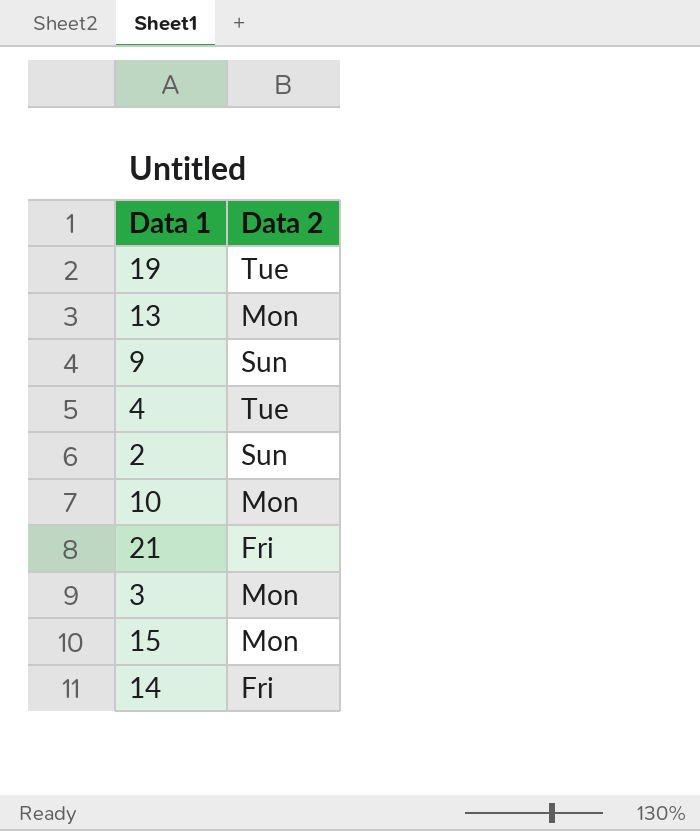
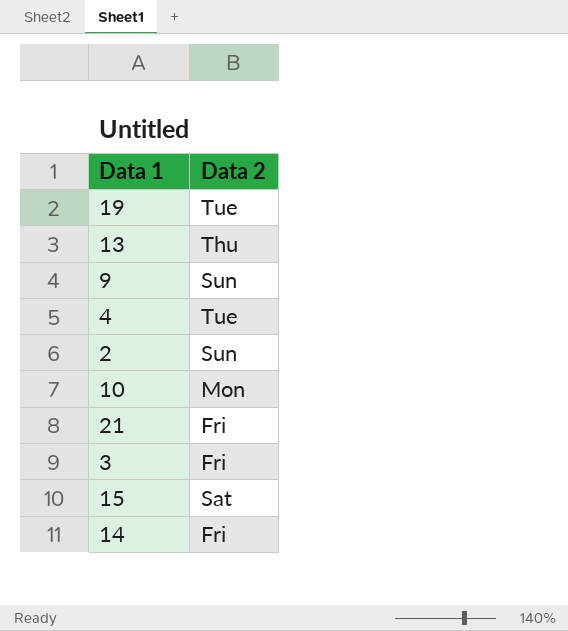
13 | Data 2: Mon -> Thu
3 | Data 2: Mon -> Fri
15 | Data 2: Mon -> Sat

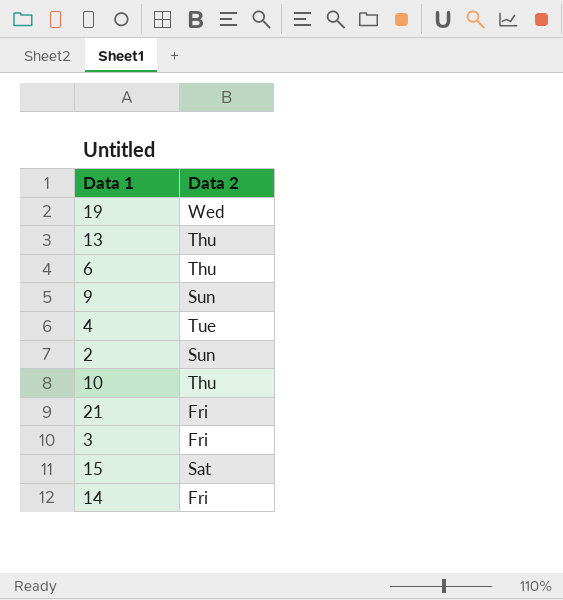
19 | Data 2: Tue -> Wed
row 6: none -> Thu
10 | Data 2: Mon -> Thu

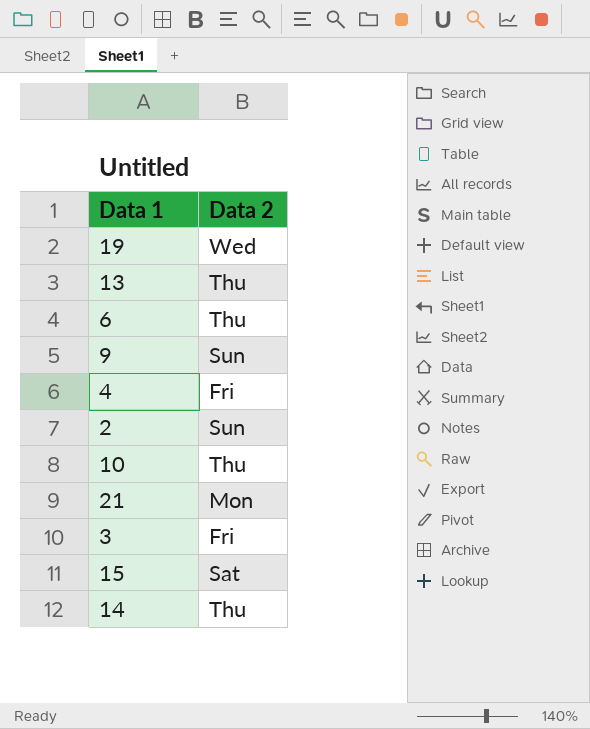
4 | Data 2: Tue -> Fri
21 | Data 2: Fri -> Mon
14 | Data 2: Fri -> Thu

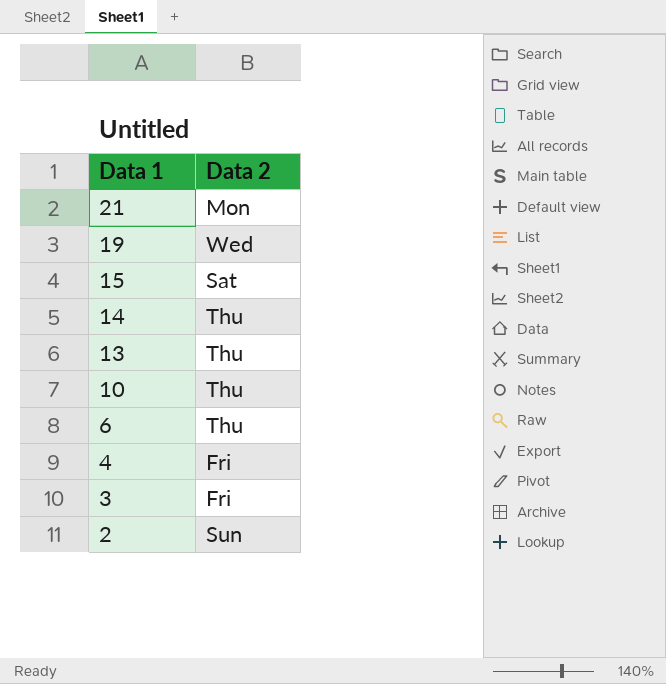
row order: none -> Data 1 descending
row 9: Sun -> none

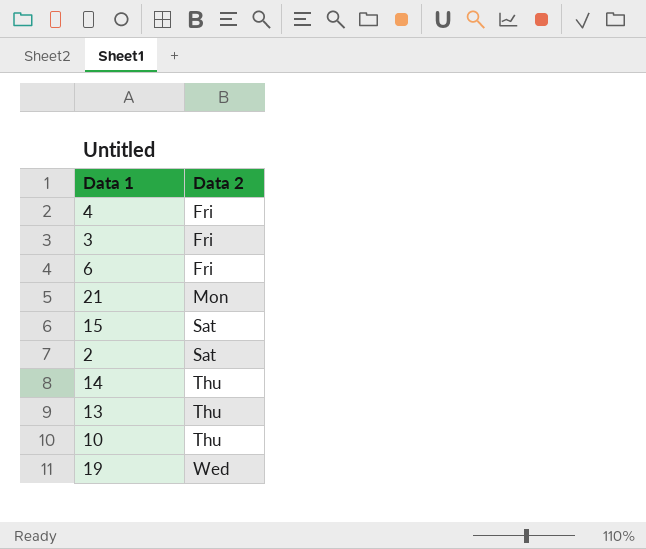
row order: Data 1 descending -> Data 2 ascending
6 | Data 2: Thu -> Fri
2 | Data 2: Sun -> Sat

